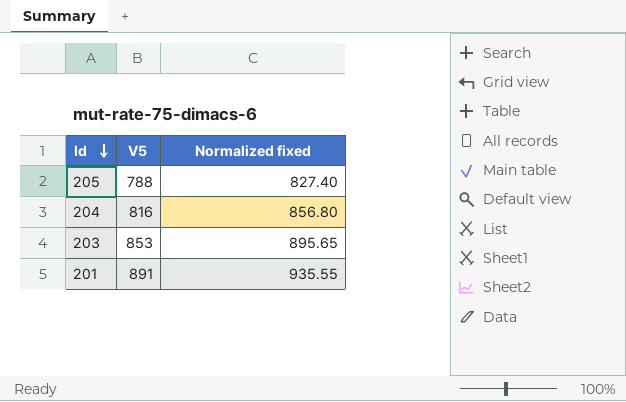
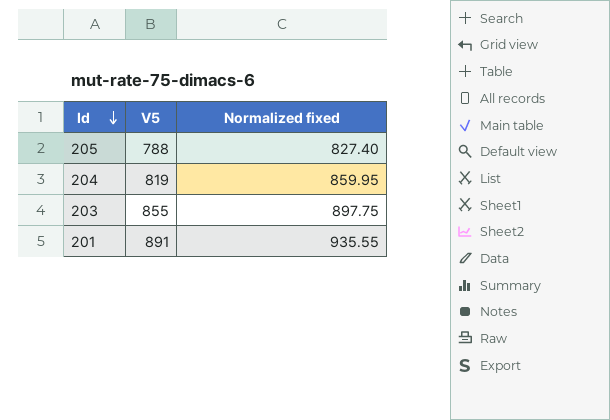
204 | V5: 816 -> 819
204 | Normalized fixed: 856.80 -> 859.95
203 | V5: 853 -> 855
203 | Normalized fixed: 895.65 -> 897.75

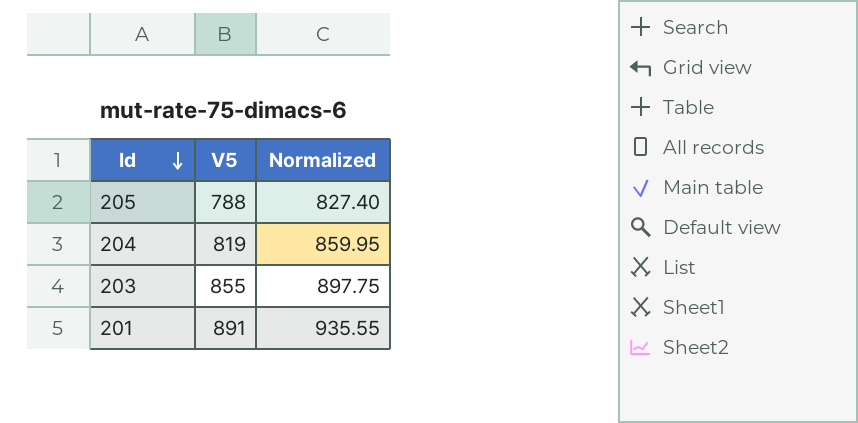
column name: Normalized fixed -> Normalized

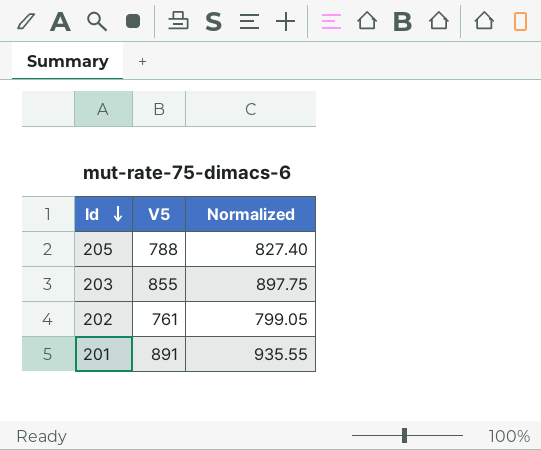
row 204: 819 | 859.95 -> none
row 202: none -> 761 | 799.05

